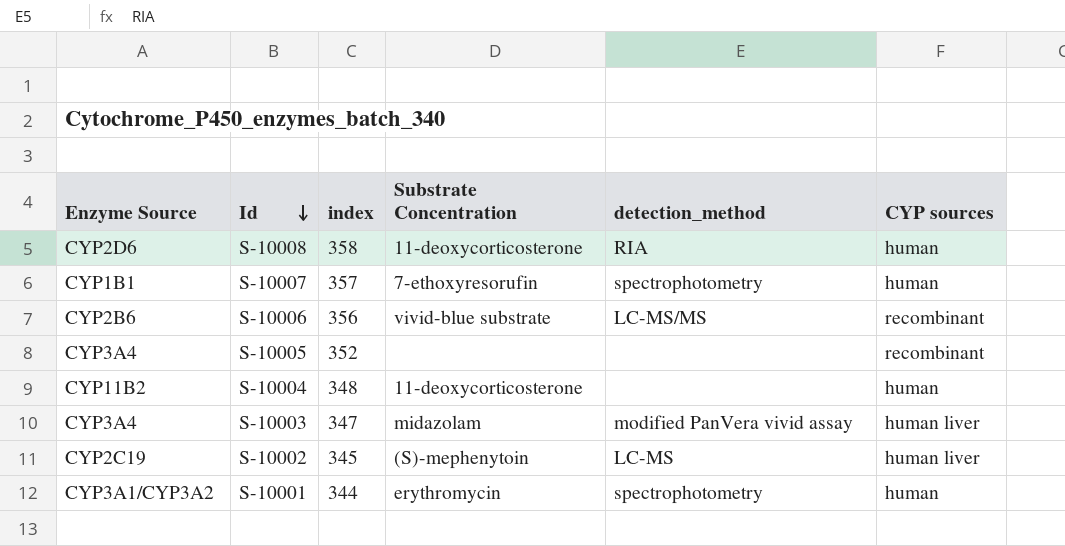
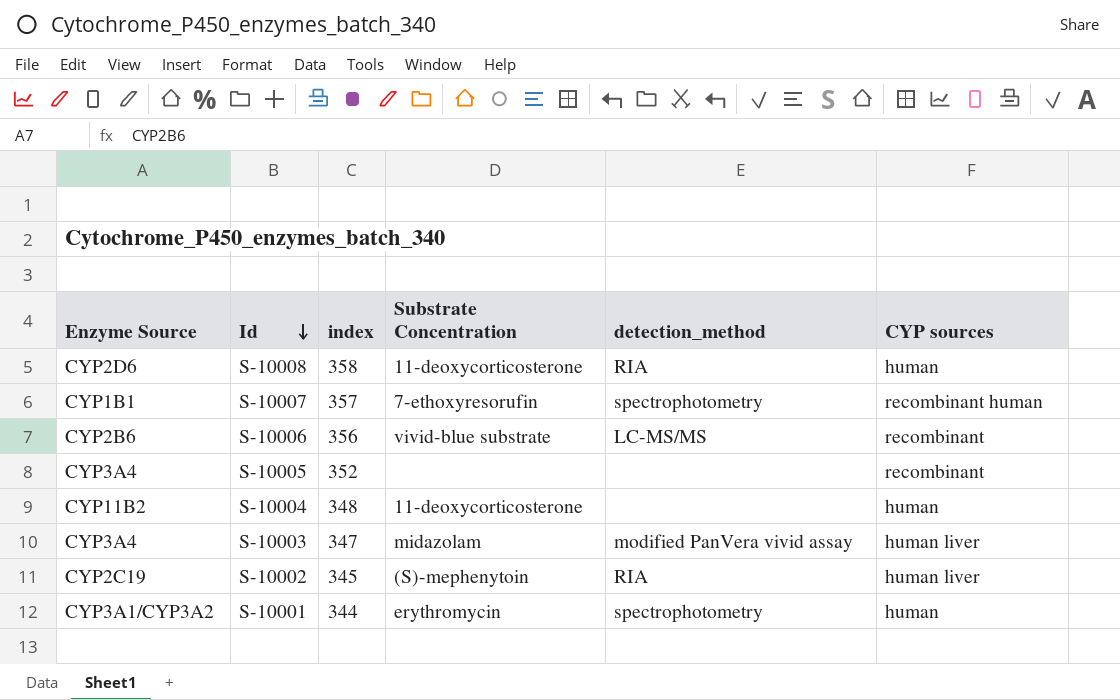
S-10007 | CYP sources: human -> recombinant human
S-10002 | detection_method: LC-MS -> RIA

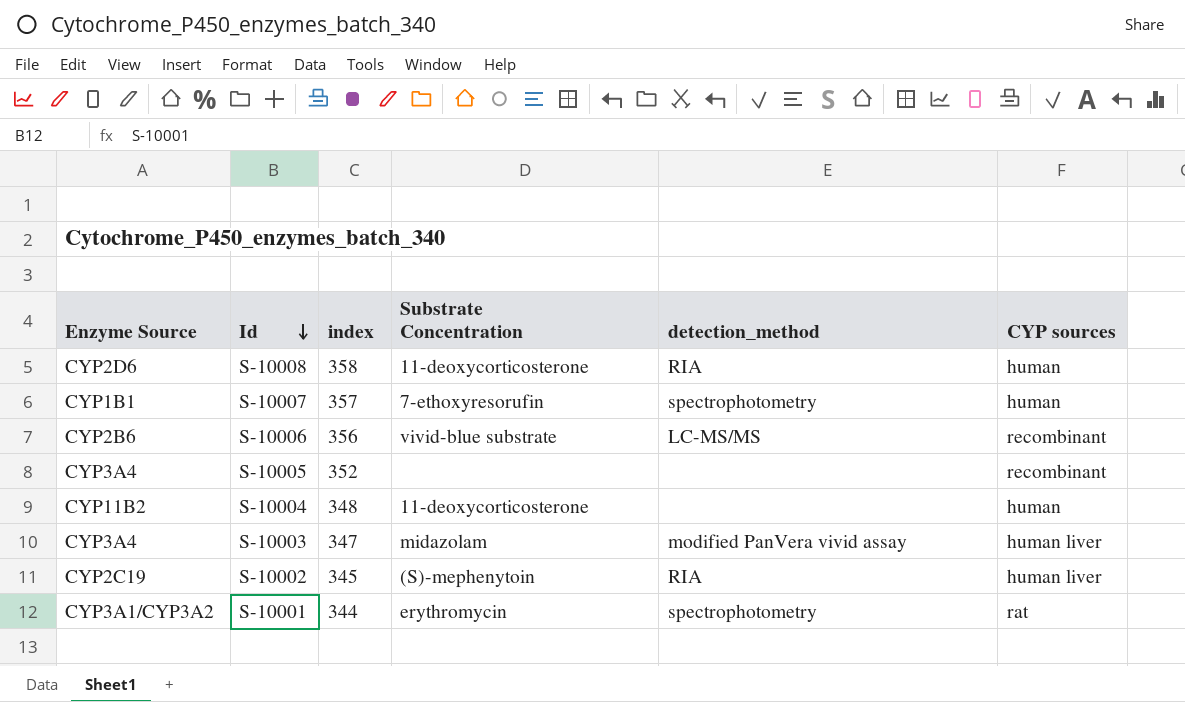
S-10007 | CYP sources: recombinant human -> human
S-10001 | CYP sources: human -> rat

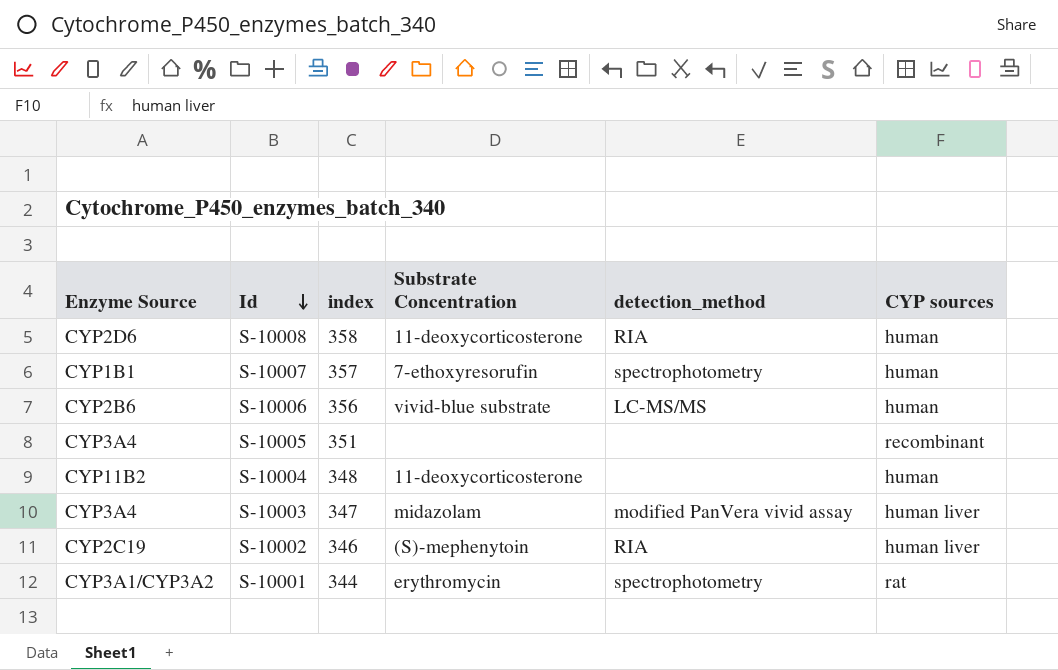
S-10006 | CYP sources: recombinant -> human
S-10005 | index: 352 -> 351
S-10002 | index: 345 -> 346

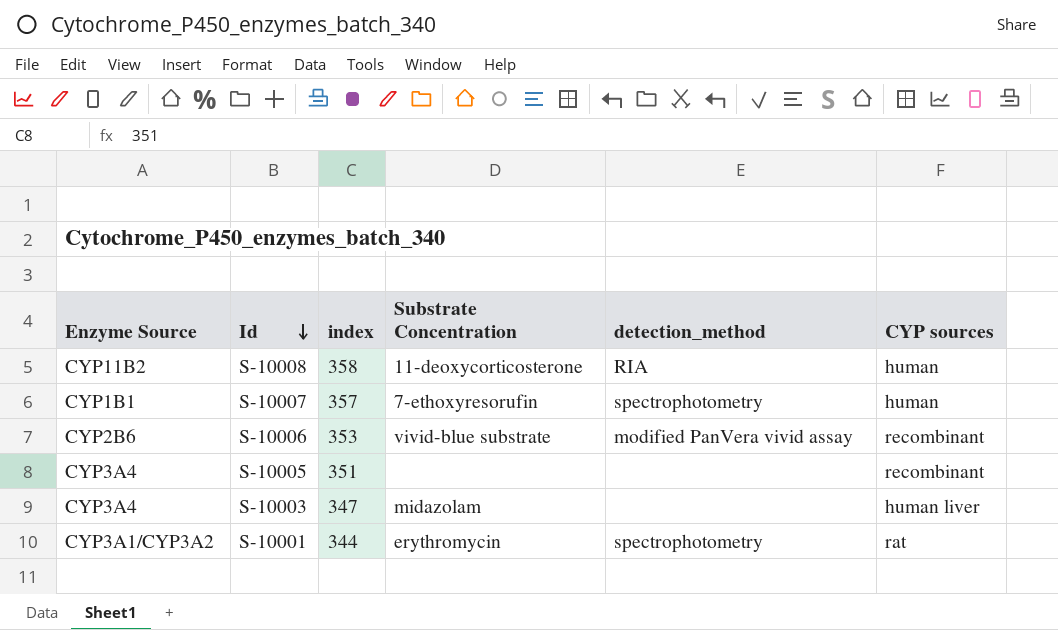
row S-10004: CYP11B2 | 348 | 11-deoxycorticosterone | none | human -> none
row S-10002: CYP2C19 | 346 | (S)-mephenytoin | RIA | human liver -> none
S-10008 | Enzyme Source: CYP2D6 -> CYP11B2
S-10006 | index: 356 -> 353
S-10006 | detection_method: LC-MS/MS -> modified PanVera vivid assay
S-10006 | CYP sources: human -> recombinant
S-10003 | detection_method: modified PanVera vivid assay -> none

